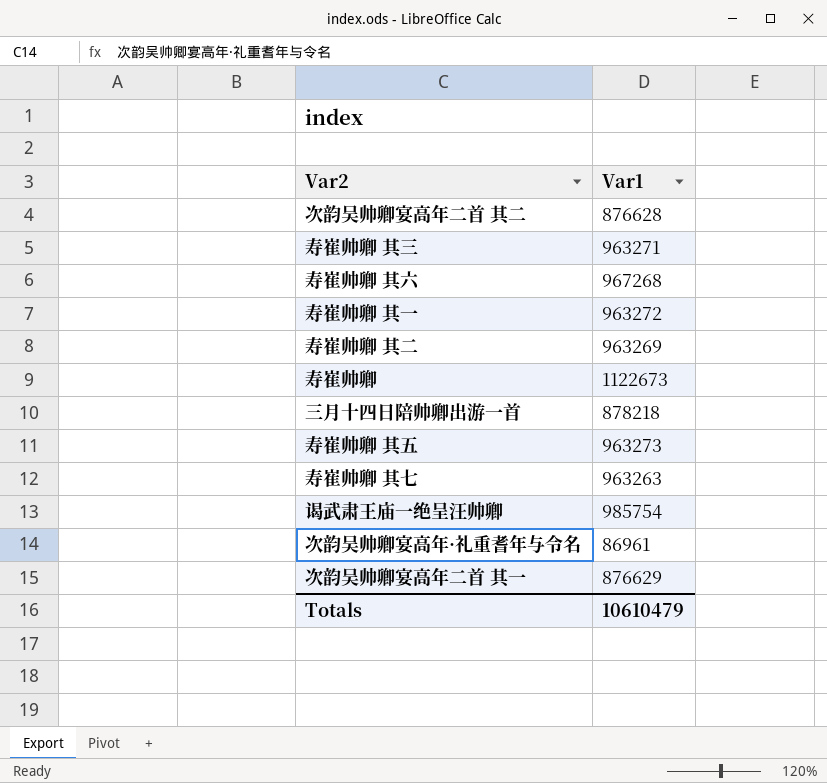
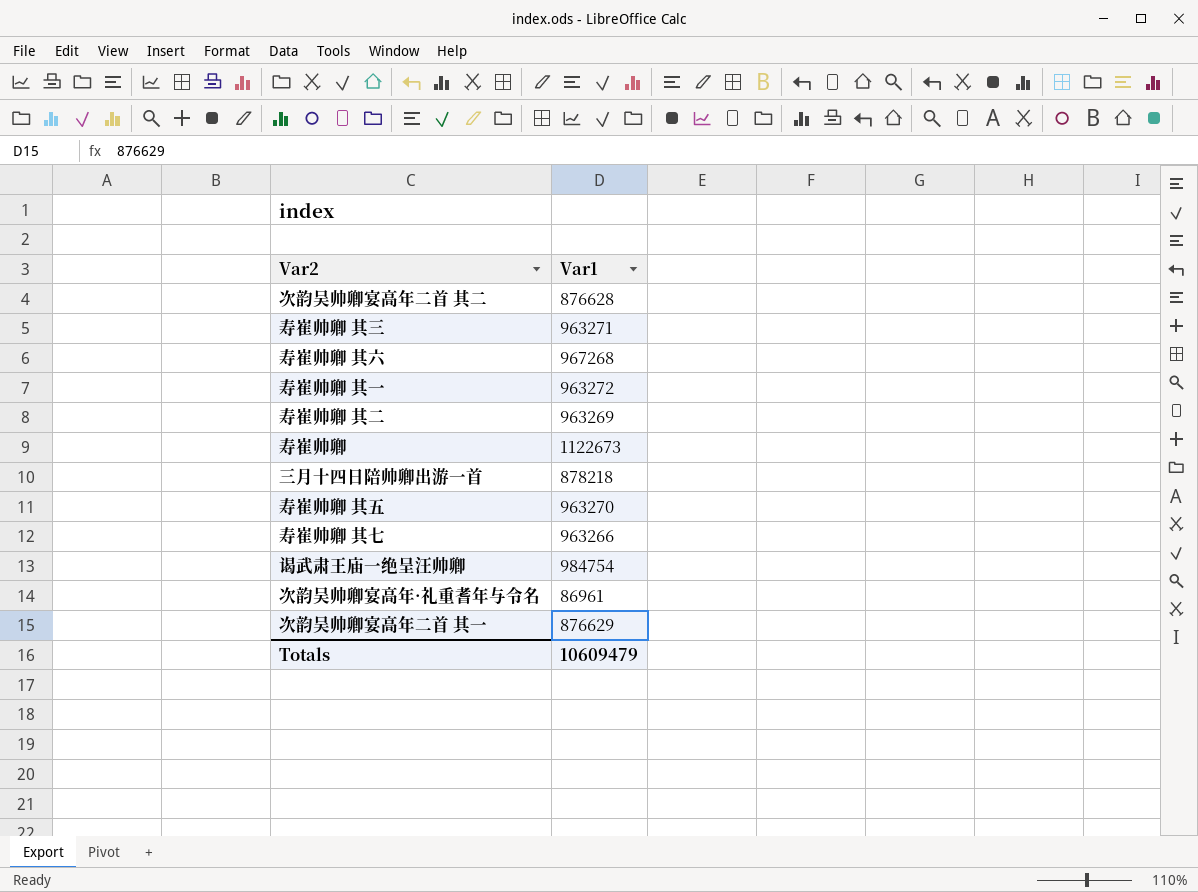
寿崔帅卿 其五 | Var1: 963273 -> 963270
寿崔帅卿 其七 | Var1: 963263 -> 963266
谒武肃王庙一绝呈汪帅卿 | Var1: 985754 -> 984754
Totals | Var1: 10610479 -> 10609479

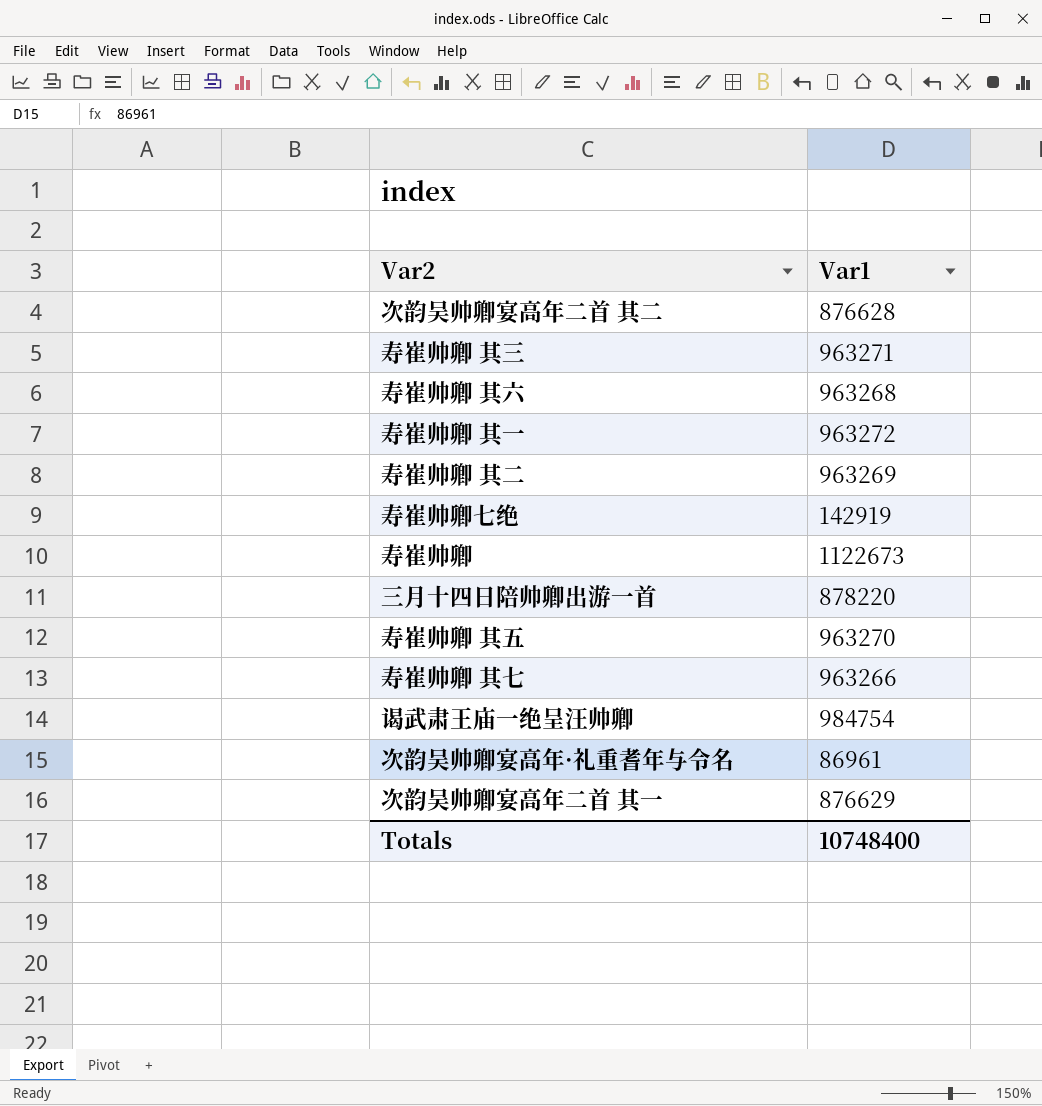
寿崔帅卿 其六 | Var1: 967268 -> 963268
row 寿崔帅卿七绝: none -> 142919
三月十四日陪帅卿出游一首 | Var1: 878218 -> 878220
Totals | Var1: 10609479 -> 10748400

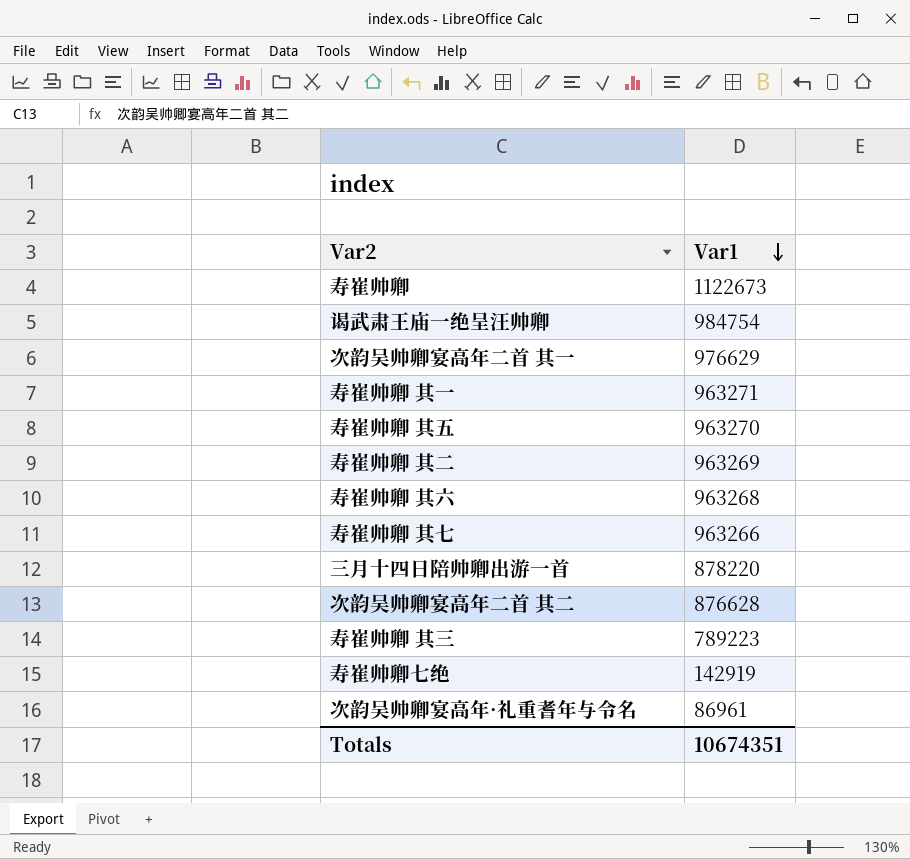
row order: none -> Var1 descending
次韵吴帅卿宴高年二首 其一 | Var1: 876629 -> 976629
寿崔帅卿 其一 | Var1: 963272 -> 963271
寿崔帅卿 其三 | Var1: 963271 -> 789223
Totals | Var1: 10748400 -> 10674351

